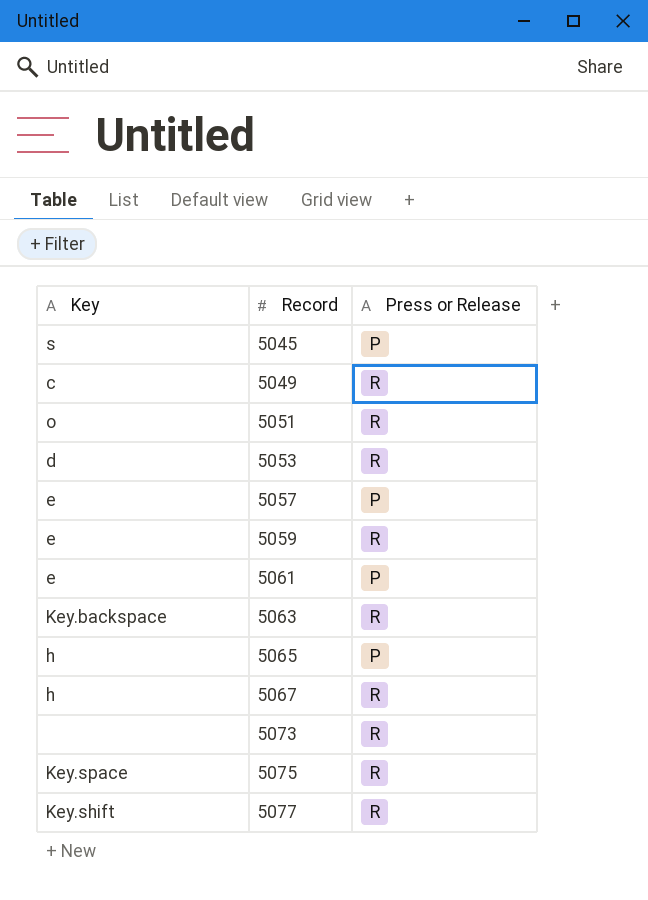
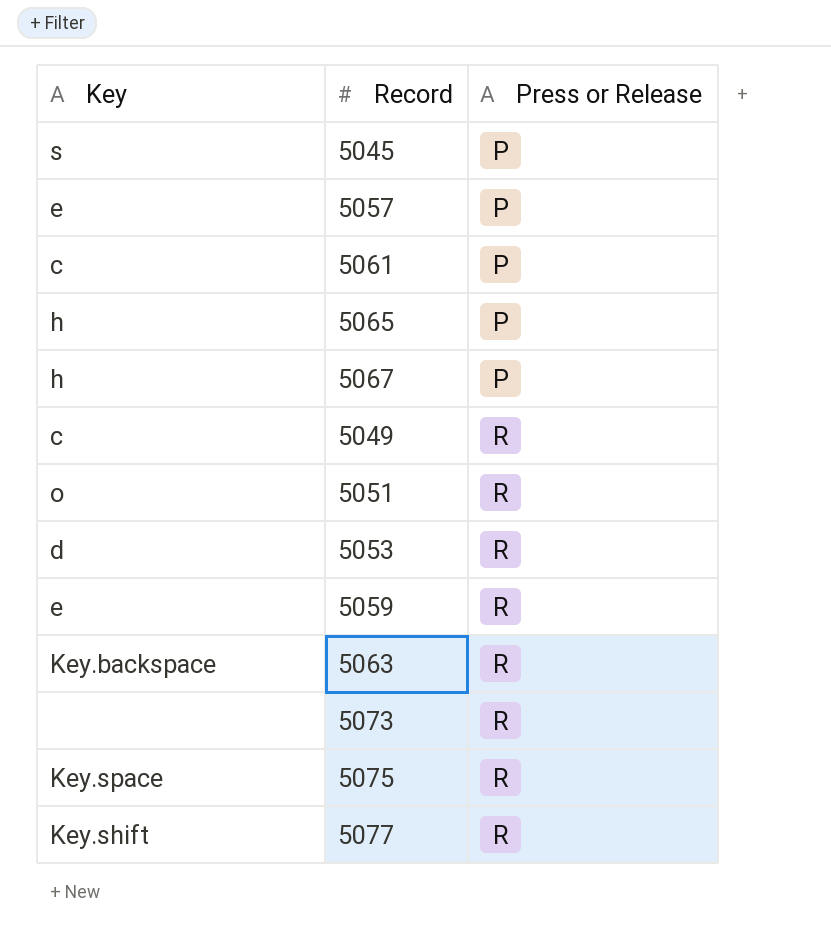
row order: Record ascending -> Press or Release ascending
5061 | Key: e -> c
5067 | Press or Release: R -> P

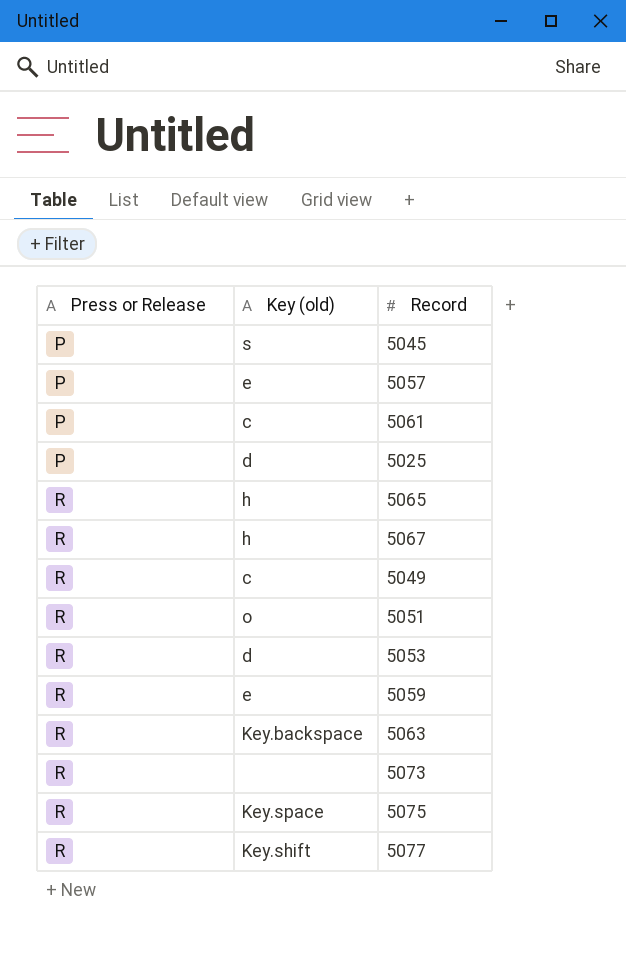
column Press or Release | position: 3 -> 1
column name: Key -> Key (old)
row 5025: none -> P | d
5065 | Press or Release: P -> R
5067 | Press or Release: P -> R

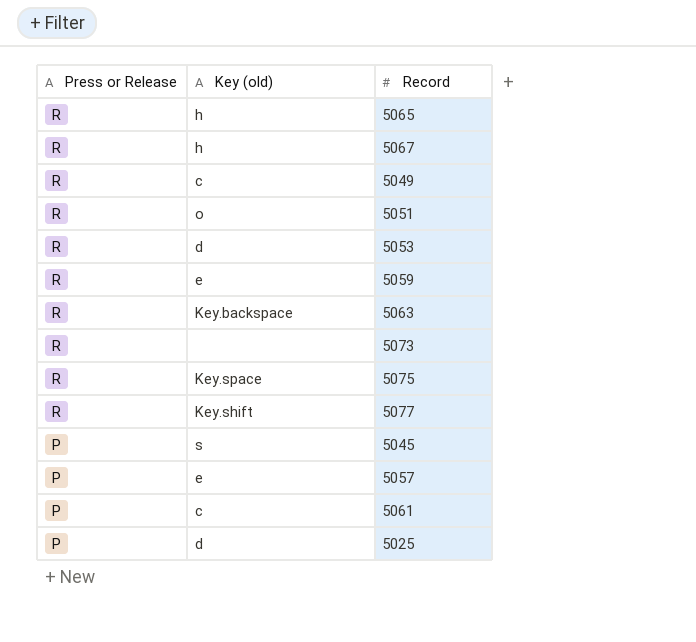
row order: Press or Release ascending -> Press or Release descending

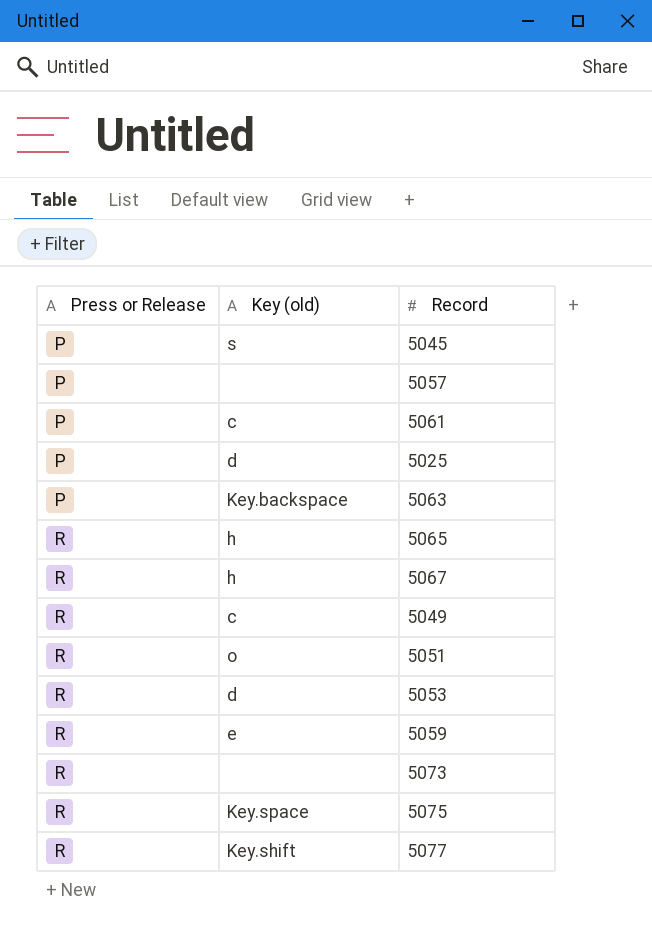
row order: Press or Release descending -> Press or Release ascending
5057 | Key (old): e -> none
5063 | Press or Release: R -> P

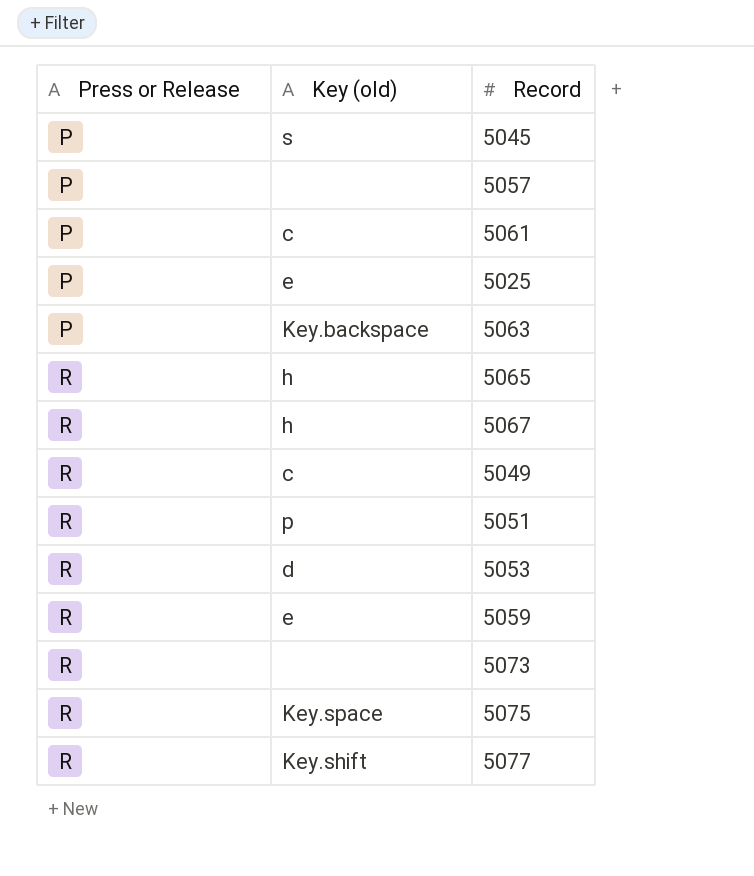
5025 | Key (old): d -> e
5051 | Key (old): o -> p

